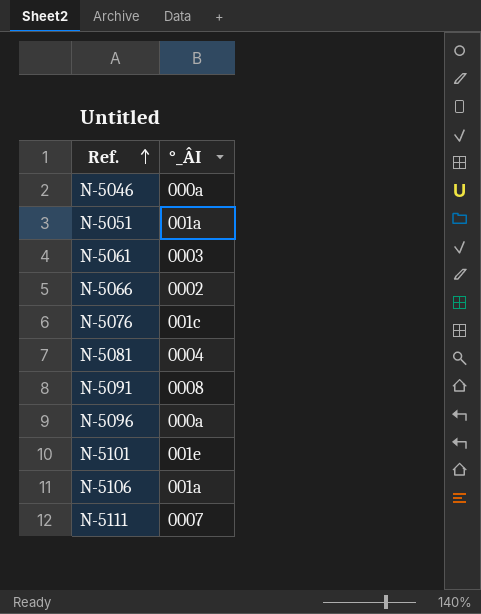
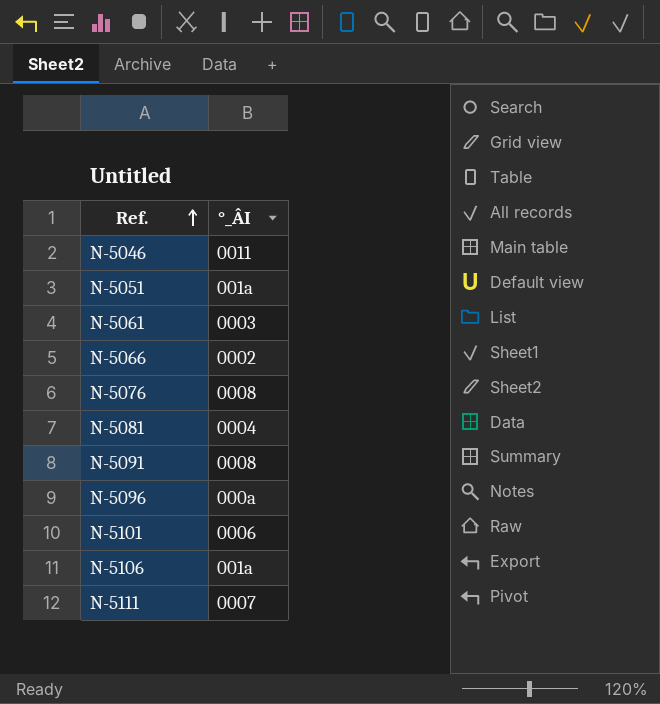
N-5046 | °_ÂI: 000a -> 0011
N-5076 | °_ÂI: 001c -> 0008
N-5101 | °_ÂI: 001e -> 0006

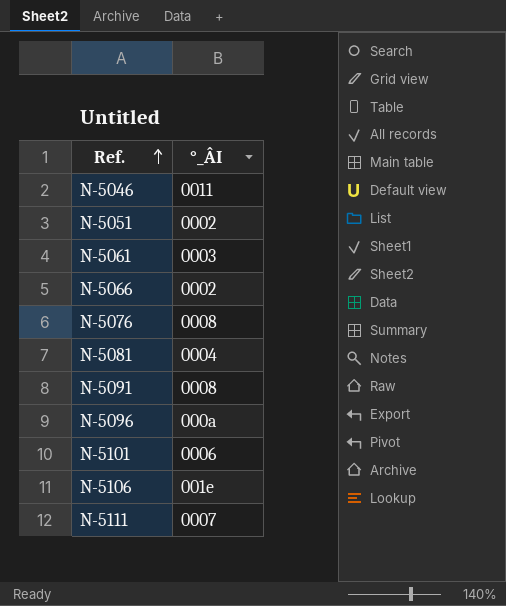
N-5051 | °_ÂI: 001a -> 0002
N-5106 | °_ÂI: 001a -> 001e

